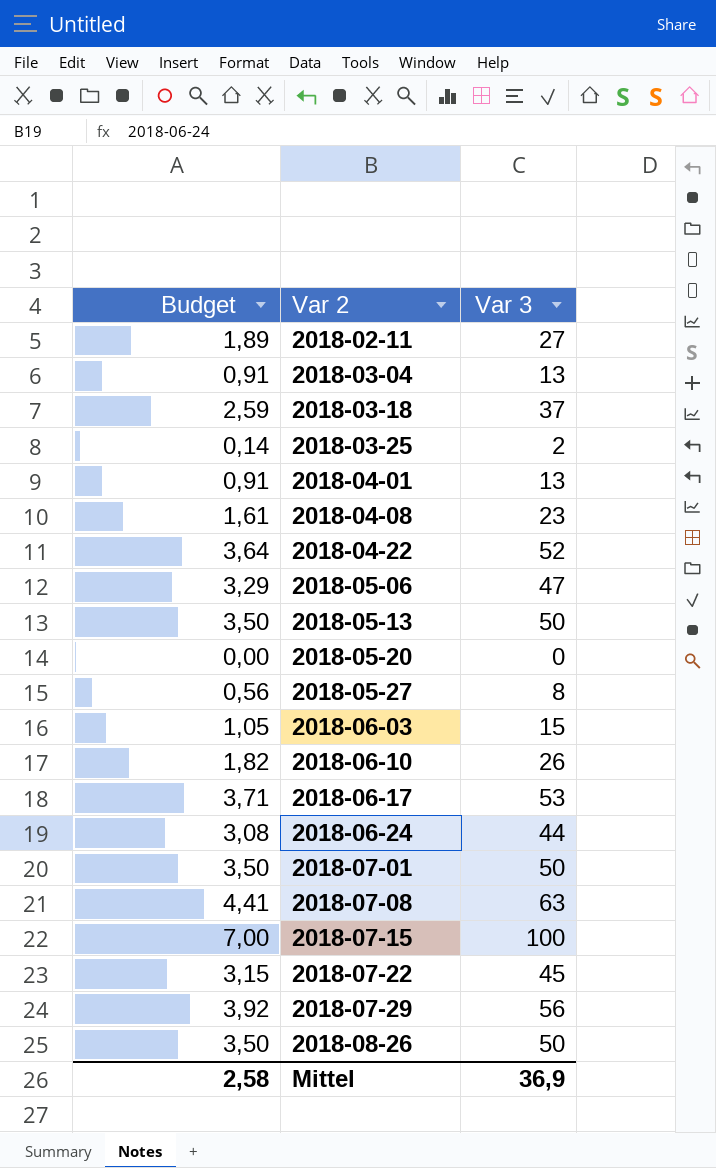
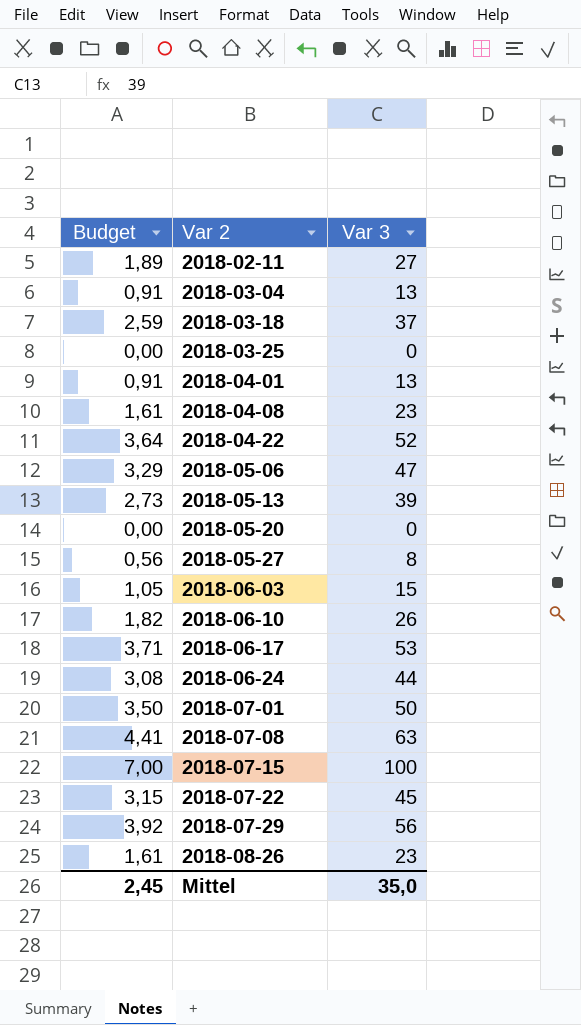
2018-03-25 | Budget: 0,14 -> 0,00
2018-03-25 | Var 3: 2 -> 0
2018-05-13 | Budget: 3,50 -> 2,73
2018-05-13 | Var 3: 50 -> 39
2018-08-26 | Budget: 3,50 -> 1,61
2018-08-26 | Var 3: 50 -> 23
Mittel | Budget: 2,58 -> 2,45
Mittel | Var 3: 36,9 -> 35,0

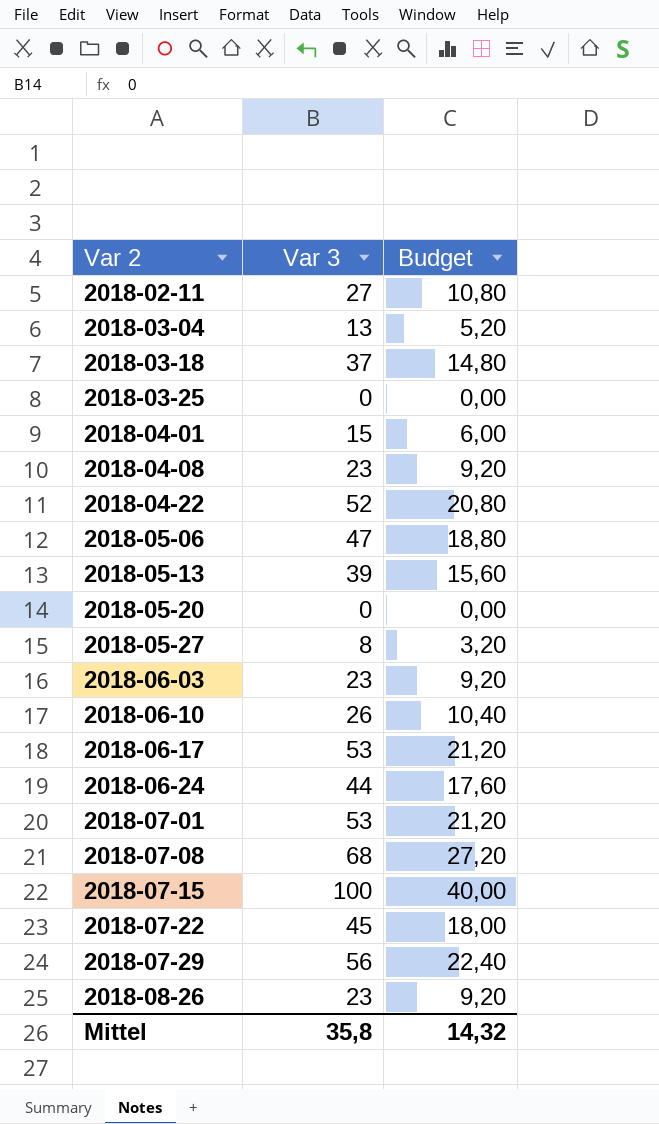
column Budget | formula: [Var 3] * 0,07 -> [Var 3] * 0,4
column Budget | position: 1 -> 3
2018-04-01 | Var 3: 13 -> 15
2018-06-03 | Var 3: 15 -> 23
2018-07-01 | Var 3: 50 -> 53
2018-07-08 | Var 3: 63 -> 68
Mittel | Var 3: 35,0 -> 35,8
Mittel | Budget: 2,45 -> 14,32

